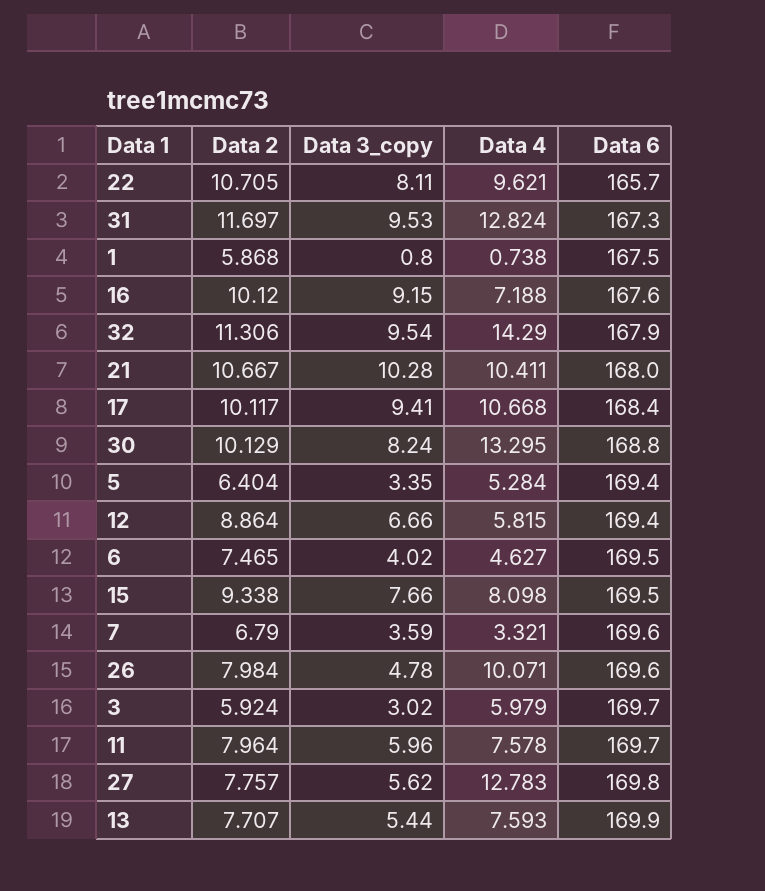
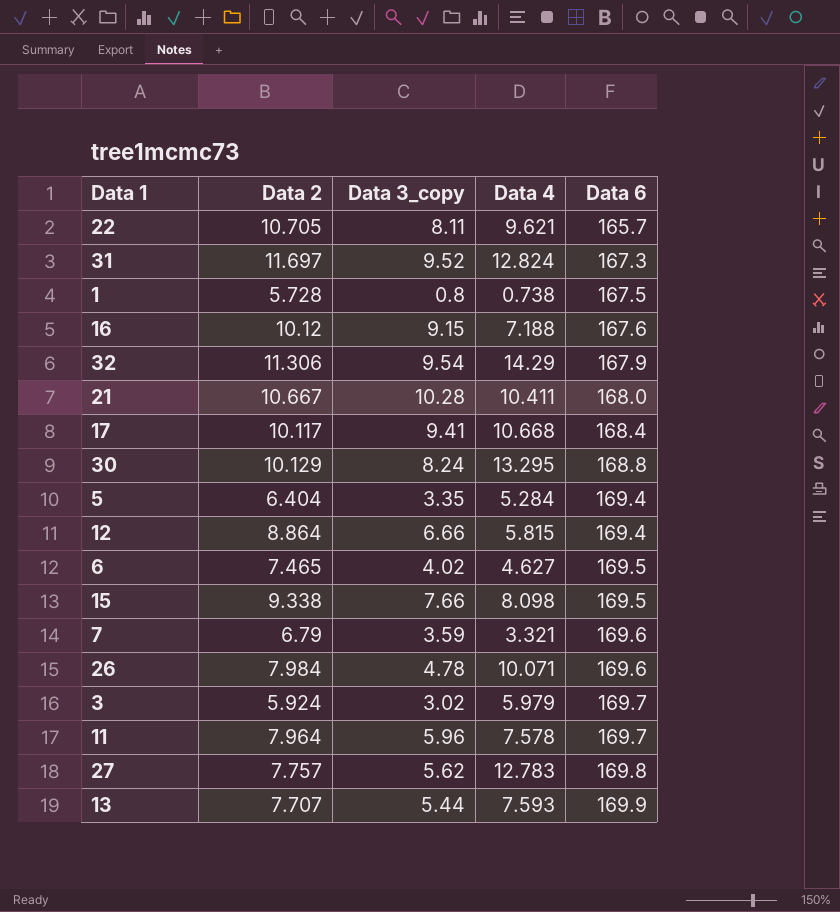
31 | Data 3_copy: 9.53 -> 9.52
1 | Data 2: 5.868 -> 5.728

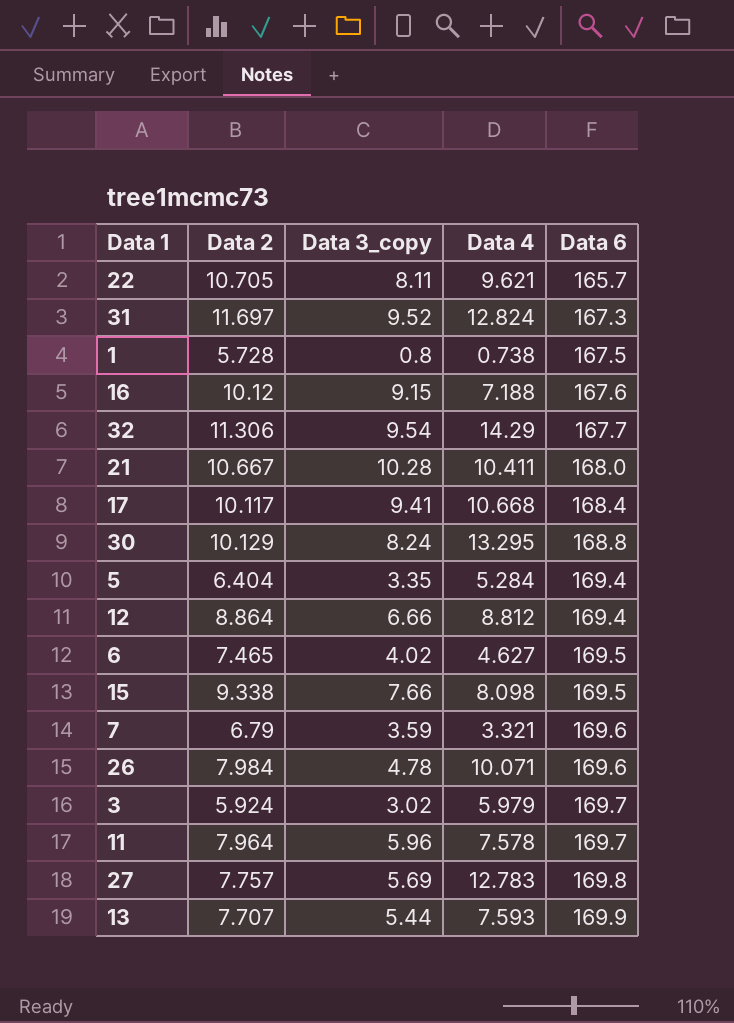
32 | Data 6: 167.9 -> 167.7
12 | Data 4: 5.815 -> 8.812
27 | Data 3_copy: 5.62 -> 5.69

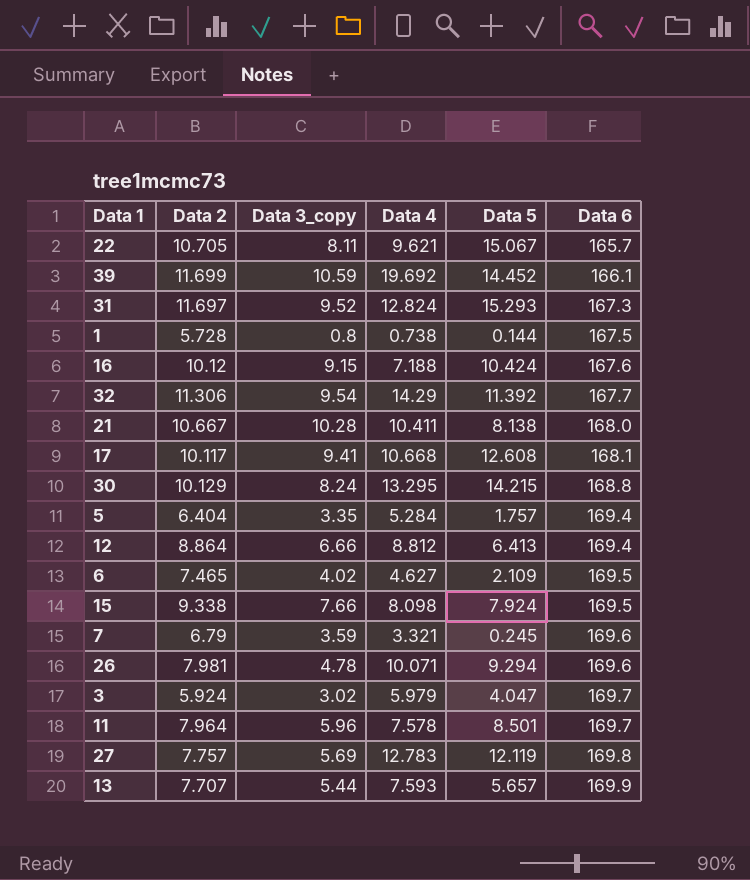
column Data 5 | position: none -> 5
row 39: none -> 11.699 | 10.59 | 19.692 | 14.452 | 166.1
17 | Data 6: 168.4 -> 168.1
26 | Data 2: 7.984 -> 7.981

